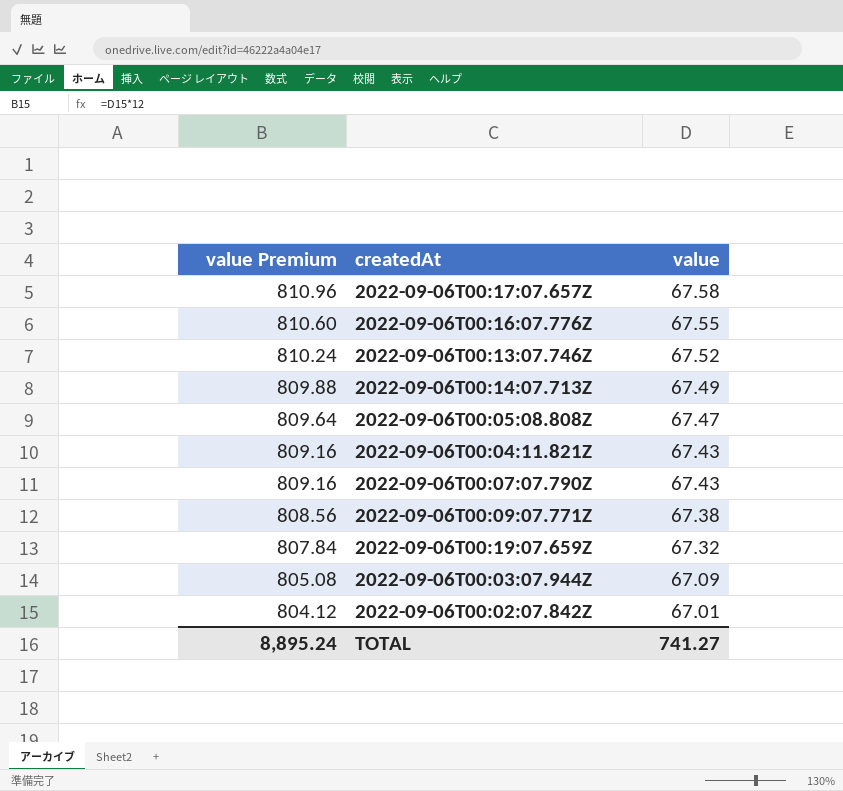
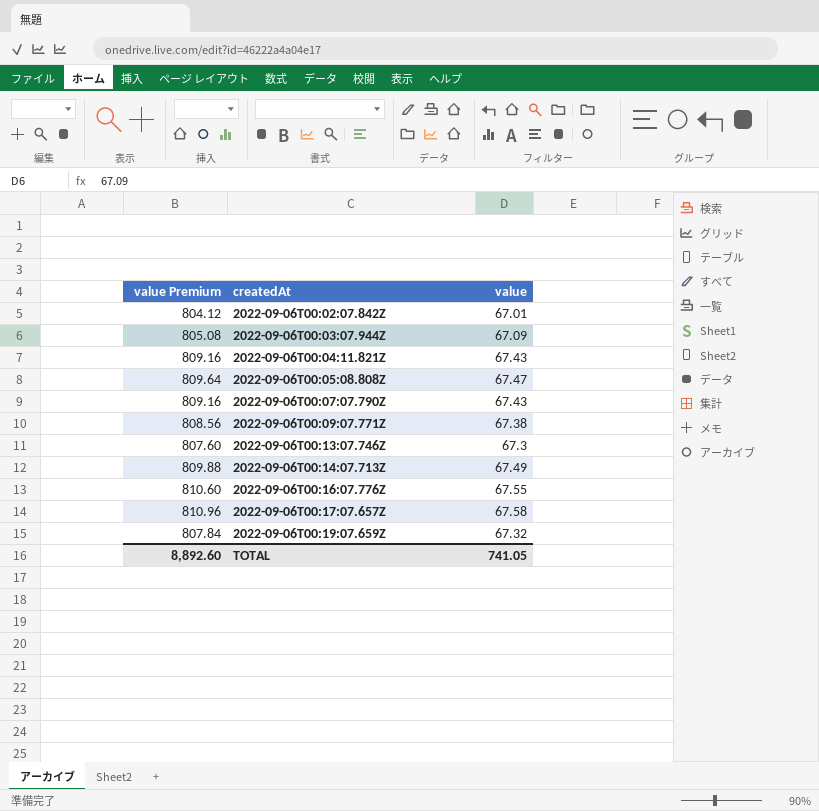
row order: value Premium descending -> createdAt ascending
2022-09-06T00:13:07.746Z | value Premium: 810.24 -> 807.60
2022-09-06T00:13:07.746Z | value: 67.52 -> 67.3
TOTAL | value Premium: 8,895.24 -> 8,892.60
TOTAL | value: 741.27 -> 741.05

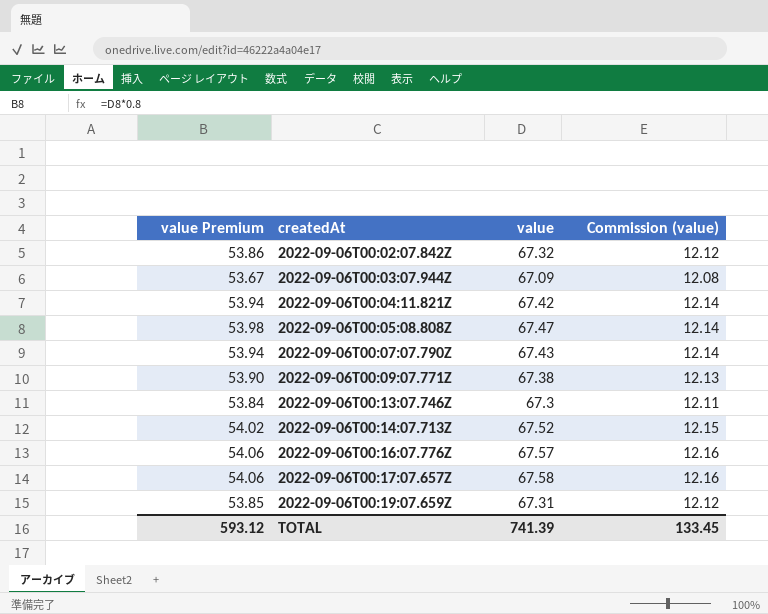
column value Premium | formula: [value] * 12 -> [value] * 0.8
column Commission (value) | formula: none -> [value] * 0.18
2022-09-06T00:02:07.842Z | value: 67.01 -> 67.32
2022-09-06T00:04:11.821Z | value: 67.43 -> 67.42
2022-09-06T00:14:07.713Z | value: 67.49 -> 67.52
2022-09-06T00:16:07.776Z | value: 67.55 -> 67.57
2022-09-06T00:19:07.659Z | value: 67.32 -> 67.31
TOTAL | value Premium: 8,892.60 -> 593.12
TOTAL | value: 741.05 -> 741.39

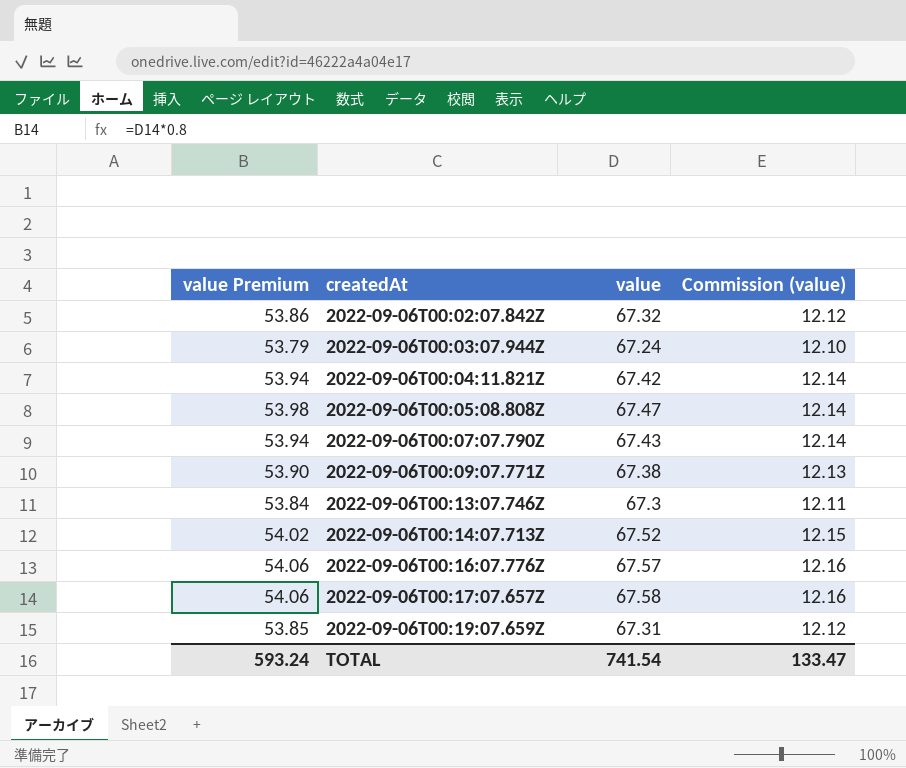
2022-09-06T00:03:07.944Z | value Premium: 53.67 -> 53.79
2022-09-06T00:03:07.944Z | value: 67.09 -> 67.24
2022-09-06T00:03:07.944Z | Commission (value): 12.08 -> 12.10
TOTAL | value Premium: 593.12 -> 593.24
TOTAL | value: 741.39 -> 741.54
TOTAL | Commission (value): 133.45 -> 133.47

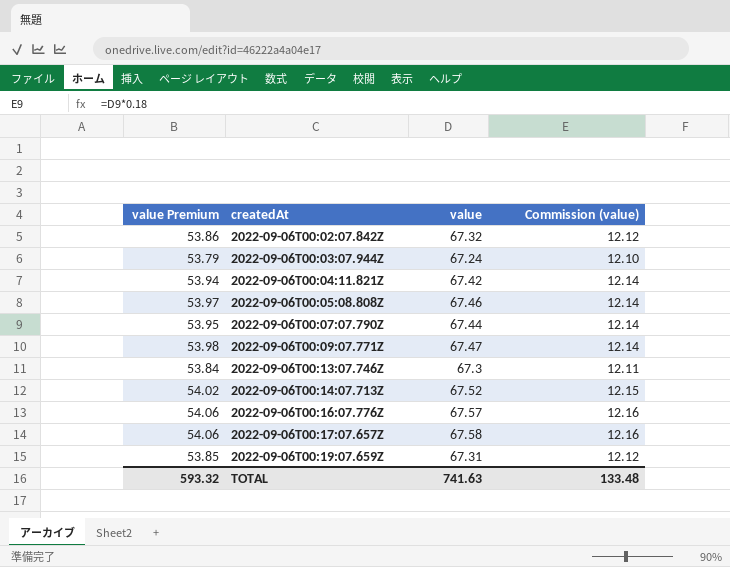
2022-09-06T00:05:08.808Z | value Premium: 53.98 -> 53.97
2022-09-06T00:05:08.808Z | value: 67.47 -> 67.46
2022-09-06T00:07:07.790Z | value Premium: 53.94 -> 53.95
2022-09-06T00:07:07.790Z | value: 67.43 -> 67.44
2022-09-06T00:09:07.771Z | value Premium: 53.90 -> 53.98
2022-09-06T00:09:07.771Z | value: 67.38 -> 67.47
2022-09-06T00:09:07.771Z | Commission (value): 12.13 -> 12.14
TOTAL | value Premium: 593.24 -> 593.32
TOTAL | value: 741.54 -> 741.63
TOTAL | Commission (value): 133.47 -> 133.48

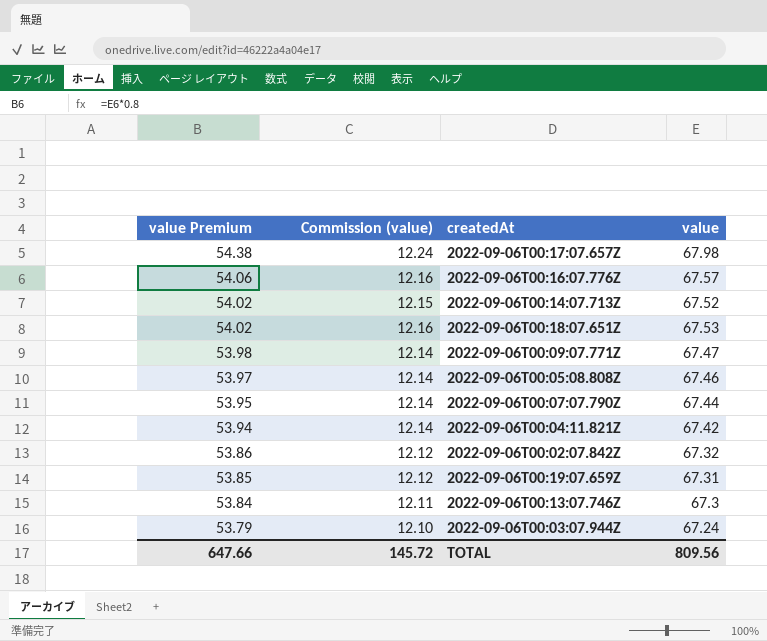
row order: createdAt ascending -> value Premium descending
column Commission (value) | position: 4 -> 2
2022-09-06T00:17:07.657Z | value Premium: 54.06 -> 54.38
2022-09-06T00:17:07.657Z | Commission (value): 12.16 -> 12.24
2022-09-06T00:17:07.657Z | value: 67.58 -> 67.98
row 2022-09-06T00:18:07.651Z: none -> 54.02 | 12.16 | 67.53
TOTAL | value Premium: 593.32 -> 647.66
TOTAL | Commission (value): 133.48 -> 145.72
TOTAL | value: 741.63 -> 809.56

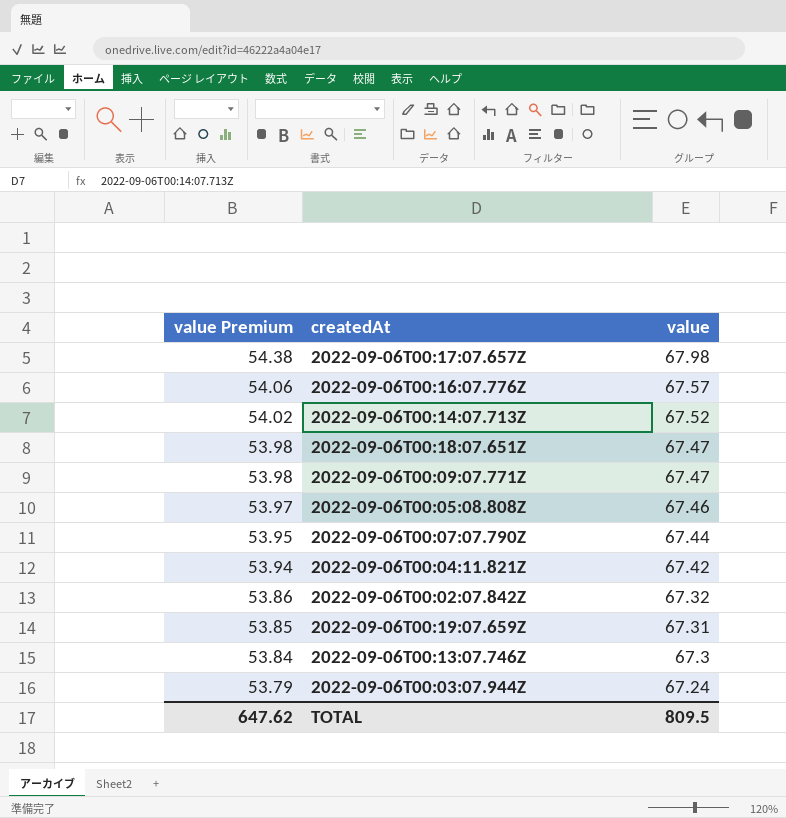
column Commission (value) | formula: [value] * 0.18 -> none
2022-09-06T00:18:07.651Z | value Premium: 54.02 -> 53.98
2022-09-06T00:18:07.651Z | value: 67.53 -> 67.47
TOTAL | value Premium: 647.66 -> 647.62
TOTAL | value: 809.56 -> 809.5

